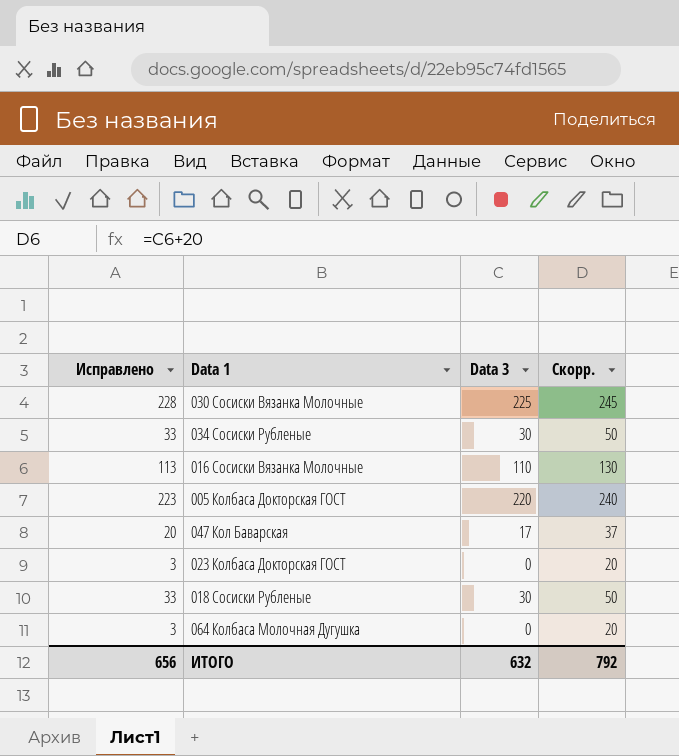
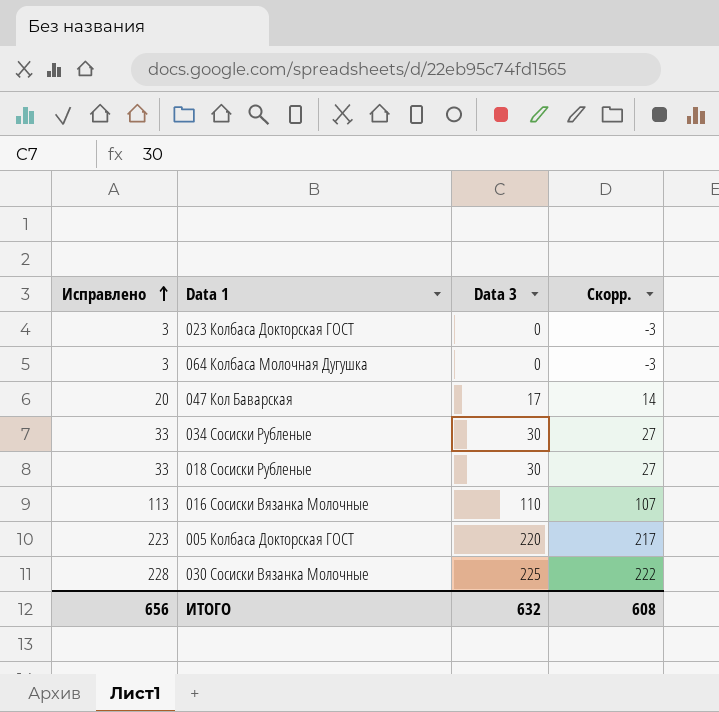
row order: none -> Исправлено ascending
column Скорр. | formula: [Data 3] + 20 -> [Data 3] - 3
ИТОГО | Скорр.: 792 -> 608

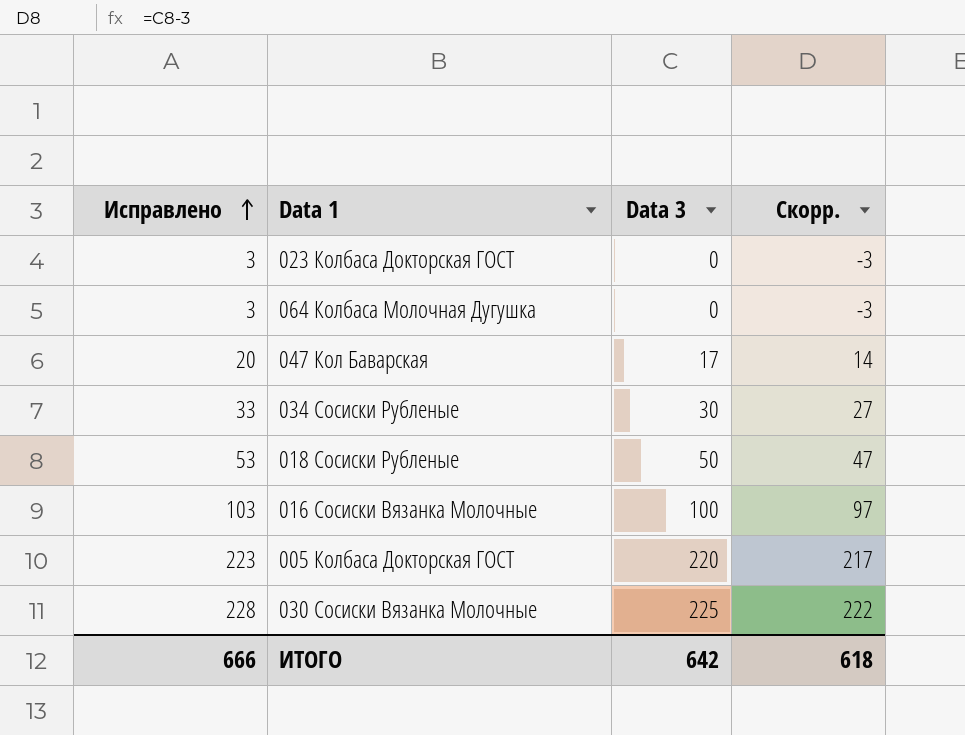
018 Сосиски Рубленые | Исправлено: 33 -> 53
018 Сосиски Рубленые | Data 3: 30 -> 50
018 Сосиски Рубленые | Скорр.: 27 -> 47
016 Сосиски Вязанка Молочные | Исправлено: 113 -> 103
016 Сосиски Вязанка Молочные | Data 3: 110 -> 100
016 Сосиски Вязанка Молочные | Скорр.: 107 -> 97
ИТОГО | Исправлено: 656 -> 666
ИТОГО | Data 3: 632 -> 642
ИТОГО | Скорр.: 608 -> 618

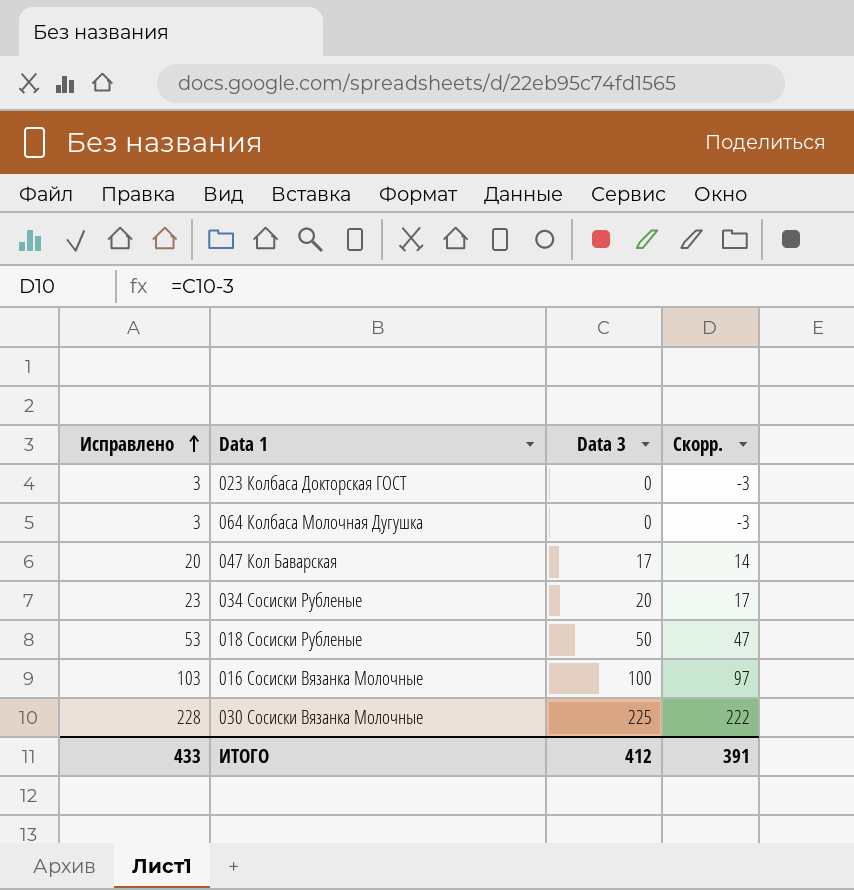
row 005 Колбаса Докторская ГОСТ: 223 | 220 | 217 -> none
034 Сосиски Рубленые | Исправлено: 33 -> 23
034 Сосиски Рубленые | Data 3: 30 -> 20
034 Сосиски Рубленые | Скорр.: 27 -> 17
ИТОГО | Исправлено: 666 -> 433
ИТОГО | Data 3: 642 -> 412
ИТОГО | Скорр.: 618 -> 391

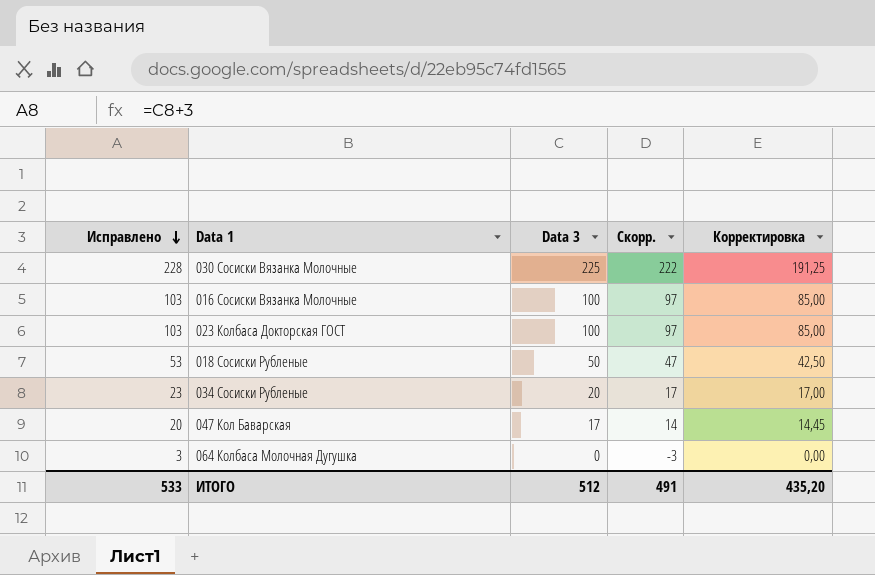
row order: Исправлено ascending -> Исправлено descending
column Корректировка | formula: none -> [Data 3] * 0,85
023 Колбаса Докторская ГОСТ | Исправлено: 3 -> 103
023 Колбаса Докторская ГОСТ | Data 3: 0 -> 100
023 Колбаса Докторская ГОСТ | Скорр.: -3 -> 97
ИТОГО | Исправлено: 433 -> 533
ИТОГО | Data 3: 412 -> 512
ИТОГО | Скорр.: 391 -> 491

